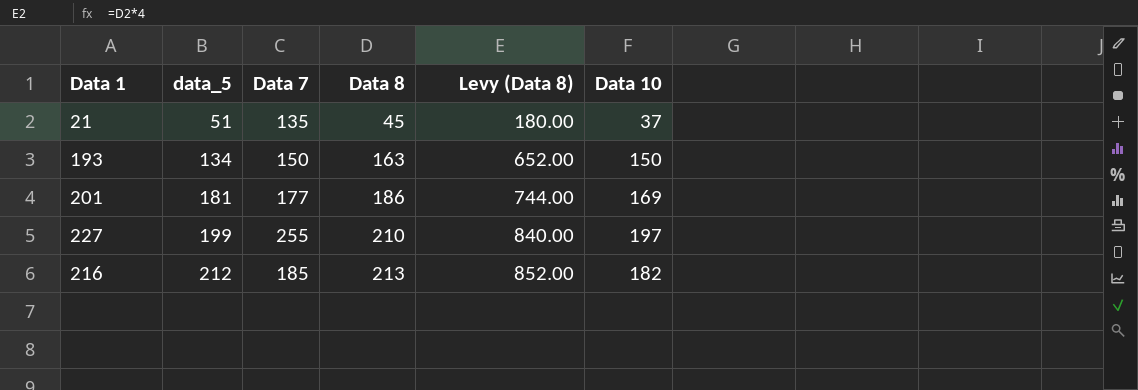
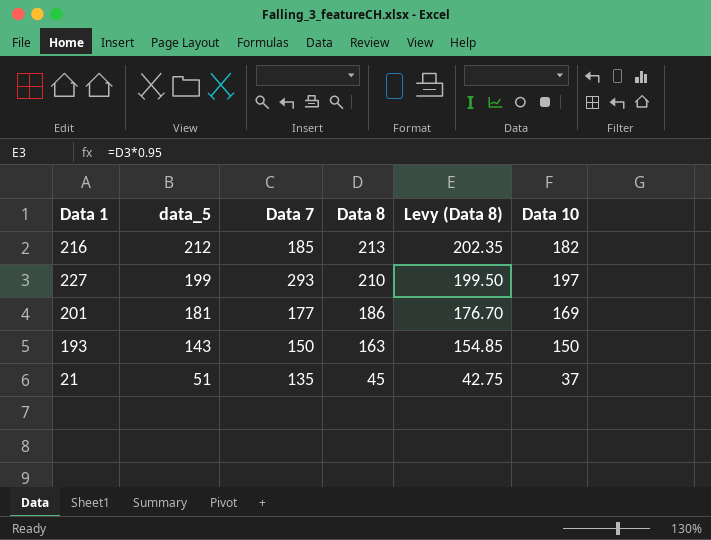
row order: data_5 ascending -> data_5 descending
column Levy (Data 8) | formula: [Data 8] * 4 -> [Data 8] * 0.95
227 | Data 7: 255 -> 293
193 | data_5: 134 -> 143

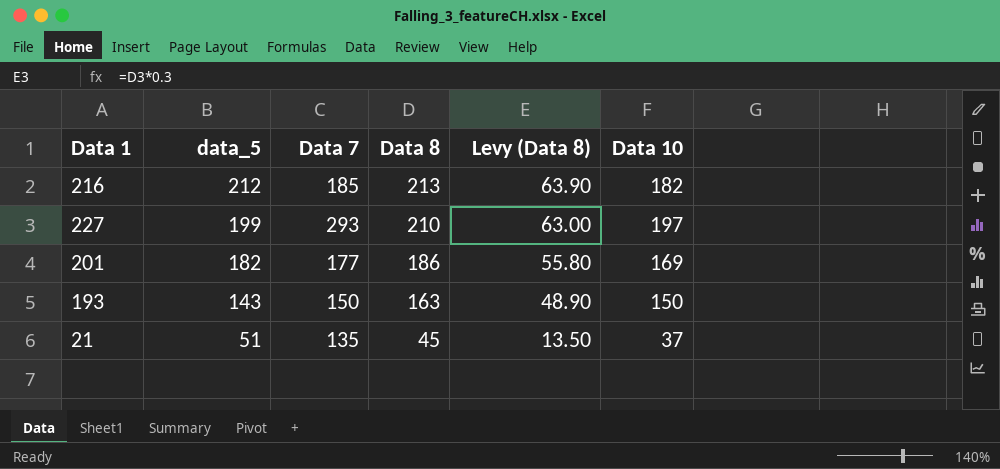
column Levy (Data 8) | formula: [Data 8] * 0.95 -> [Data 8] * 0.3
201 | data_5: 181 -> 182

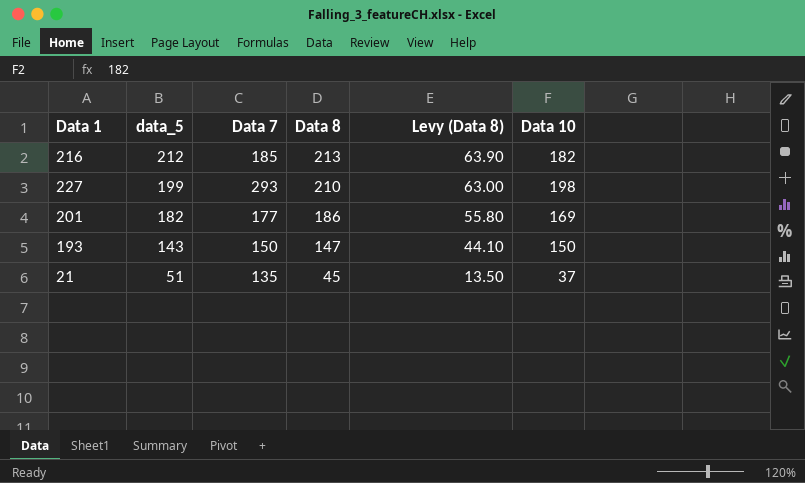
227 | Data 10: 197 -> 198
193 | Data 8: 163 -> 147
193 | Levy (Data 8): 48.90 -> 44.10

